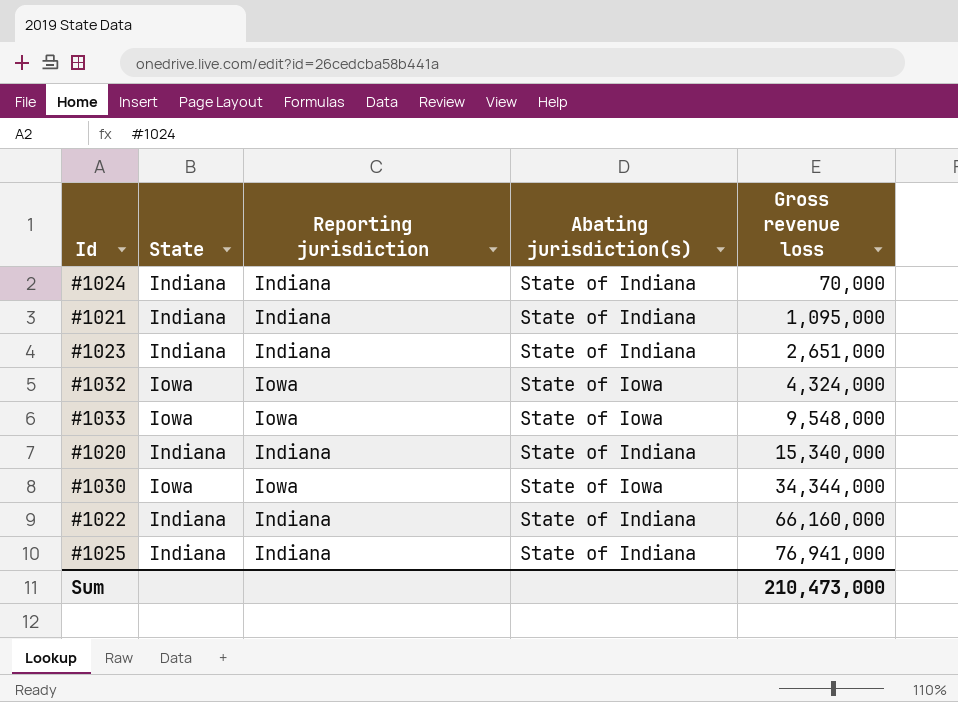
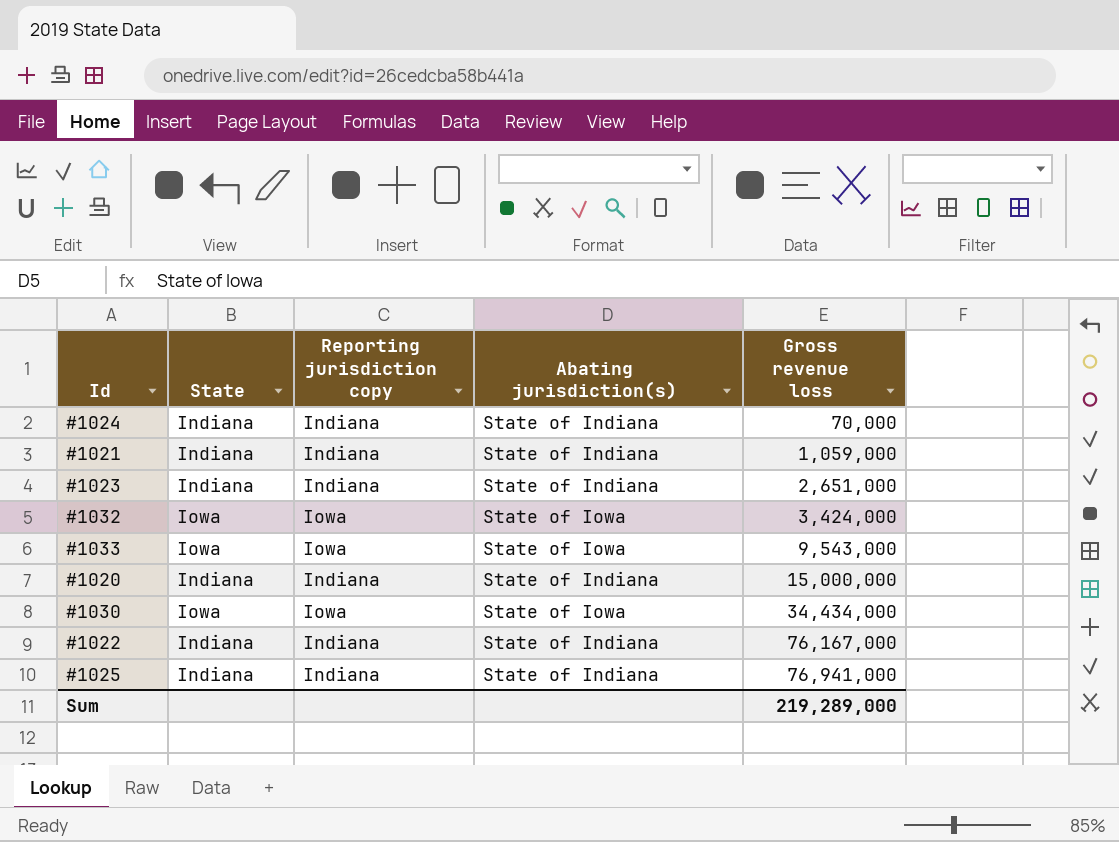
column name: Reporting jurisdiction -> Reporting jurisdiction copy
#1021 | Gross revenue loss: 1,095,000 -> 1,059,000
#1032 | Gross revenue loss: 4,324,000 -> 3,424,000
#1033 | Gross revenue loss: 9,548,000 -> 9,543,000
#1020 | Gross revenue loss: 15,340,000 -> 15,000,000
#1030 | Gross revenue loss: 34,344,000 -> 34,434,000
#1022 | Gross revenue loss: 66,160,000 -> 76,167,000
Sum | Gross revenue loss: 210,473,000 -> 219,289,000

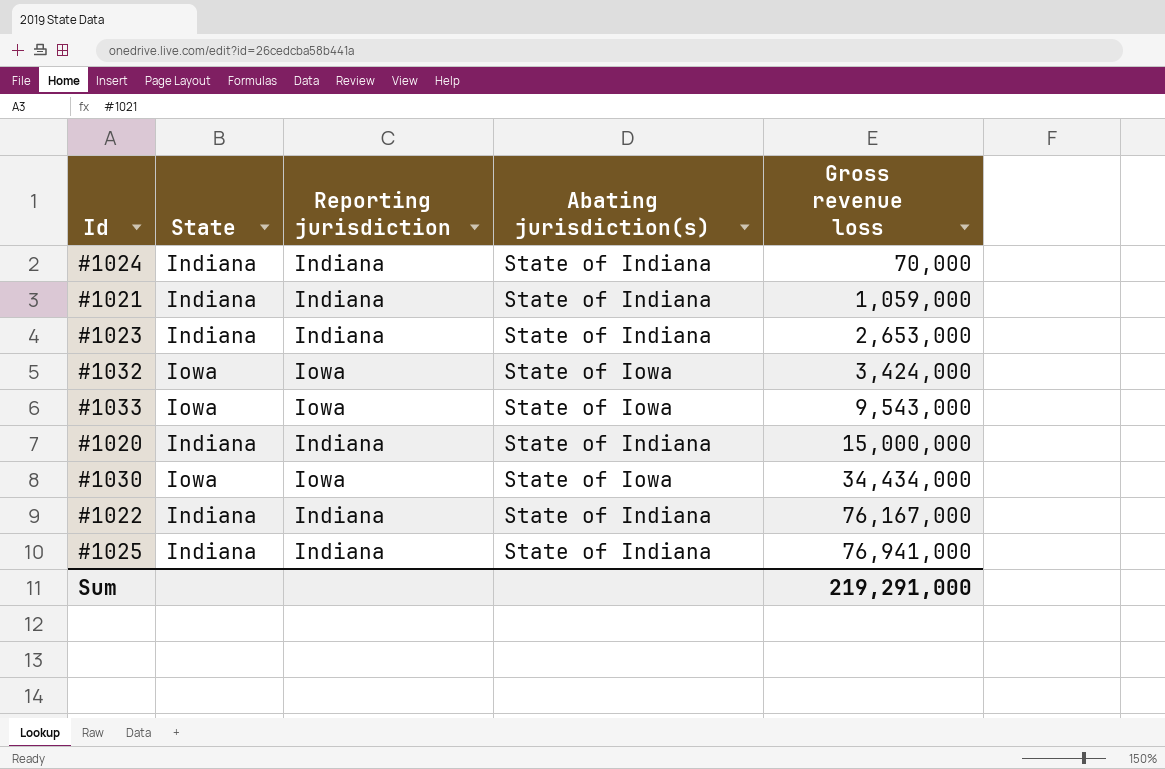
column name: Reporting jurisdiction copy -> Reporting jurisdiction
#1023 | Gross revenue loss: 2,651,000 -> 2,653,000
Sum | Gross revenue loss: 219,289,000 -> 219,291,000

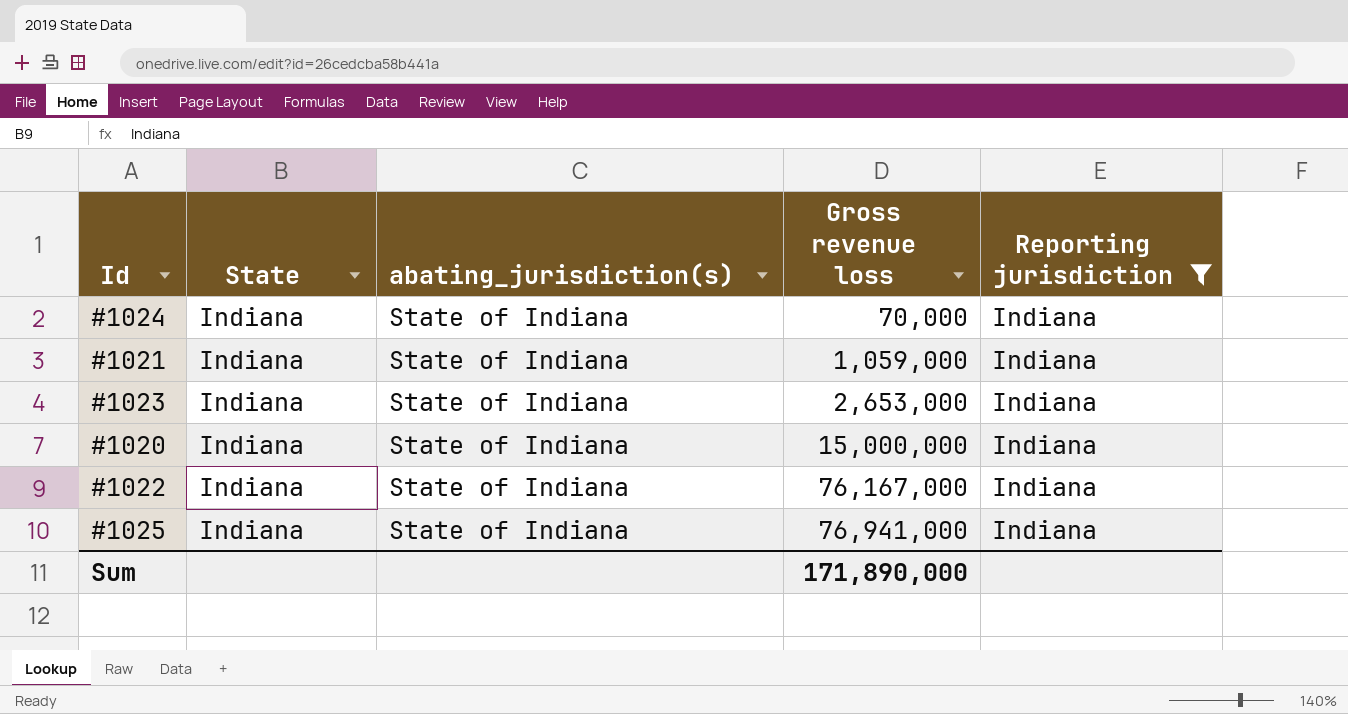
filter: none -> Reporting jurisdiction = Indiana
column name: Abating jurisdiction(s) -> abating_jurisdiction(s)
column Reporting jurisdiction | position: 3 -> 5
Sum | Gross revenue loss: 219,291,000 -> 171,890,000

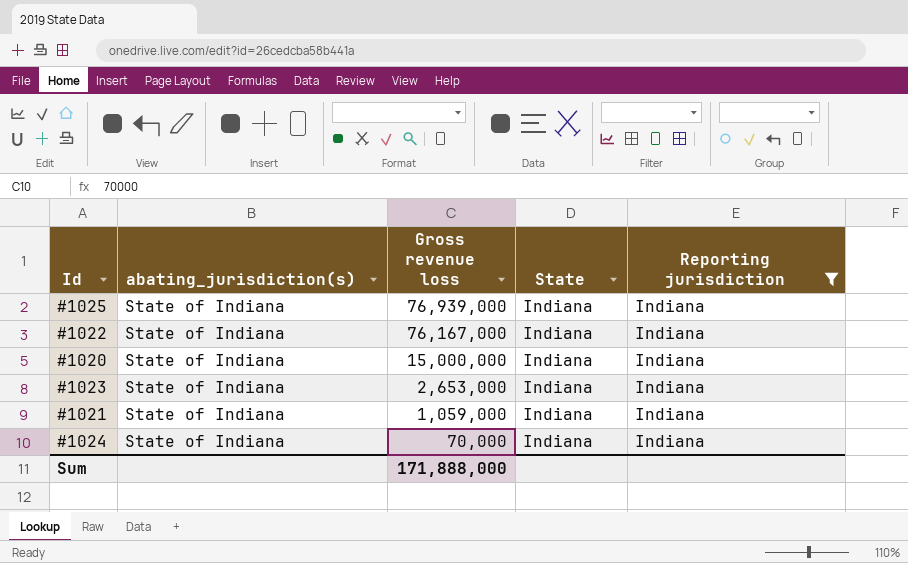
row order: Gross revenue loss ascending -> Gross revenue loss descending
column State | position: 2 -> 4
#1025 | Gross revenue loss: 76,941,000 -> 76,939,000
Sum | Gross revenue loss: 171,890,000 -> 171,888,000

